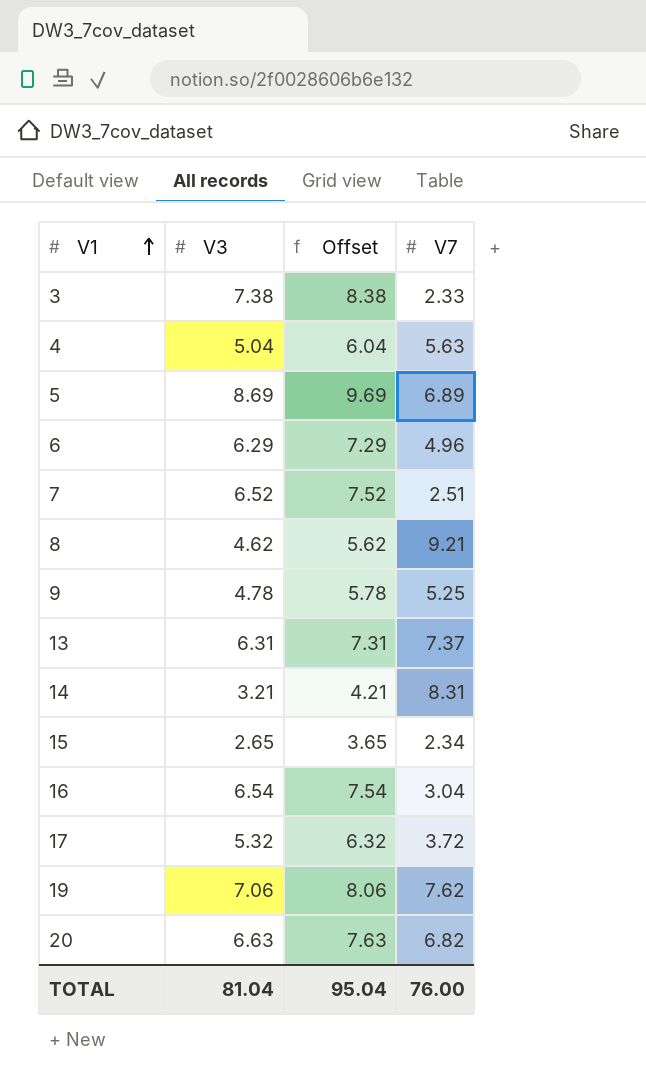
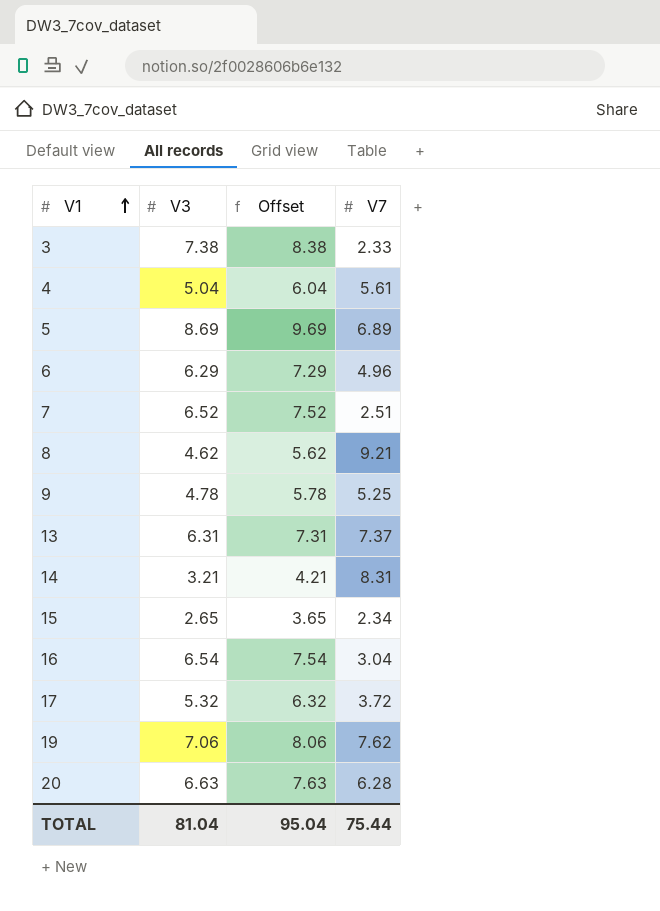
4 | V7: 5.63 -> 5.61
20 | V7: 6.82 -> 6.28
TOTAL | V7: 76.00 -> 75.44

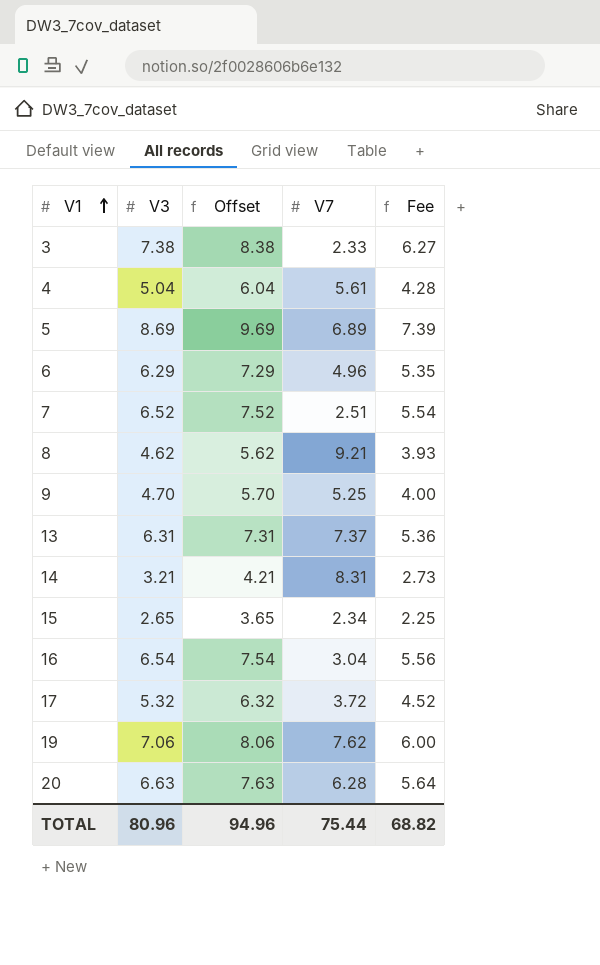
column Fee | formula: none -> [V3] * 0.85
9 | V3: 4.78 -> 4.70
9 | Offset: 5.78 -> 5.70
TOTAL | V3: 81.04 -> 80.96
TOTAL | Offset: 95.04 -> 94.96

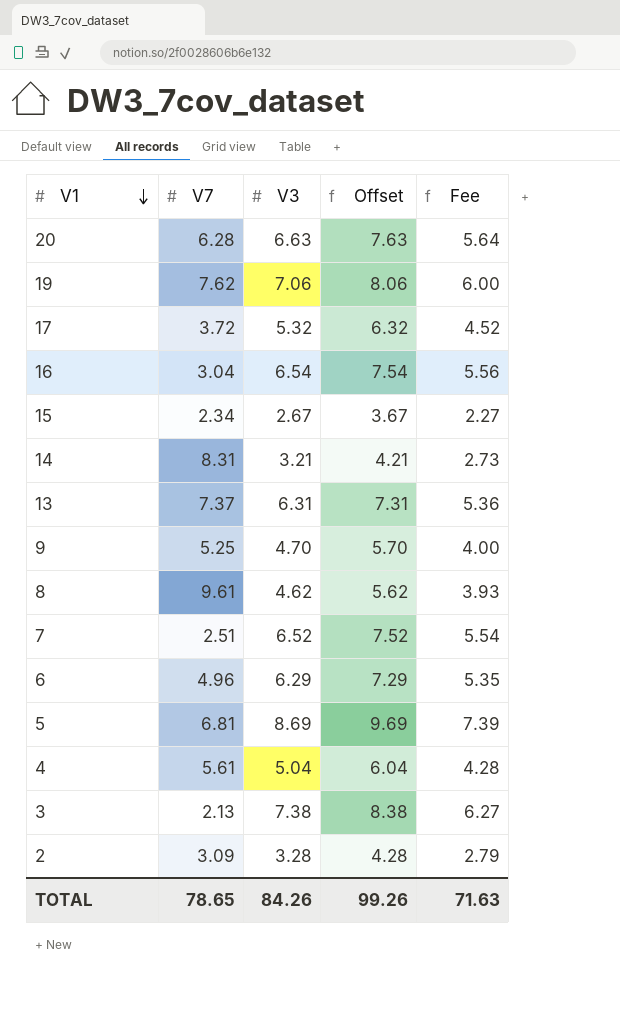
row order: V1 ascending -> V1 descending
column V7 | position: 4 -> 2
15 | V3: 2.65 -> 2.67
15 | Offset: 3.65 -> 3.67
15 | Fee: 2.25 -> 2.27
8 | V7: 9.21 -> 9.61
5 | V7: 6.89 -> 6.81
3 | V7: 2.33 -> 2.13
row 2: none -> 3.09 | 3.28 | 4.28 | 2.79
TOTAL | V7: 75.44 -> 78.65
TOTAL | V3: 80.96 -> 84.26
TOTAL | Offset: 94.96 -> 99.26
TOTAL | Fee: 68.82 -> 71.63

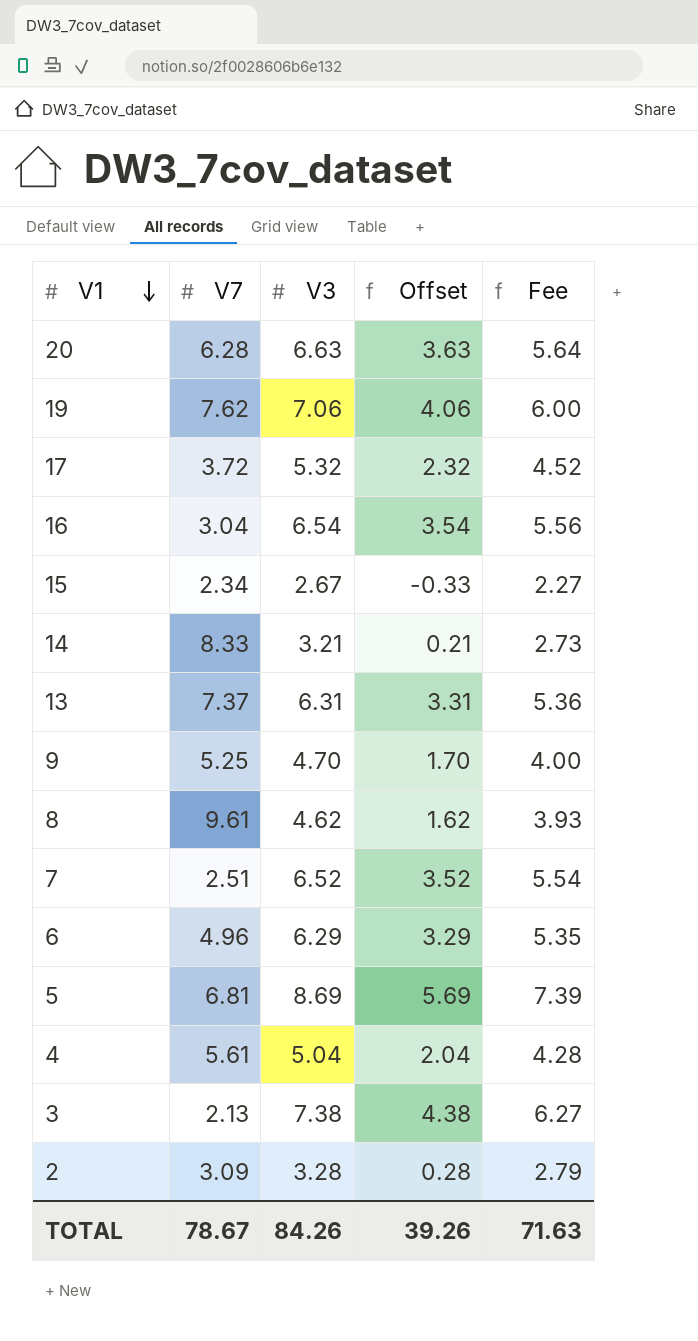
column Offset | formula: [V3] + 1 -> [V3] - 3
14 | V7: 8.31 -> 8.33
TOTAL | V7: 78.65 -> 78.67
TOTAL | Offset: 99.26 -> 39.26

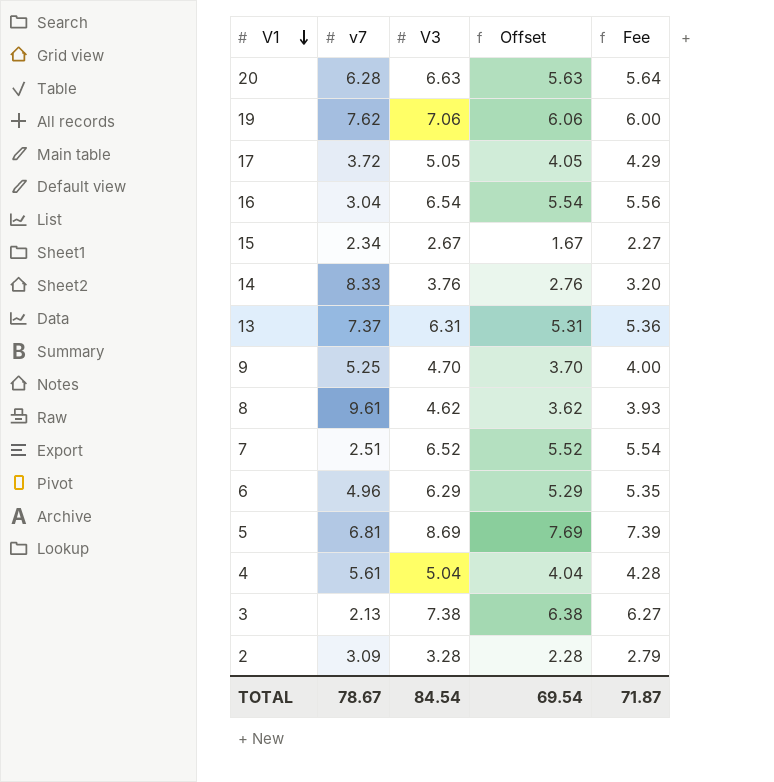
column name: V7 -> v7
column Offset | formula: [V3] - 3 -> [V3] - 1
17 | V3: 5.32 -> 5.05
17 | Fee: 4.52 -> 4.29
14 | V3: 3.21 -> 3.76
14 | Fee: 2.73 -> 3.20
TOTAL | V3: 84.26 -> 84.54
TOTAL | Offset: 39.26 -> 69.54
TOTAL | Fee: 71.63 -> 71.87

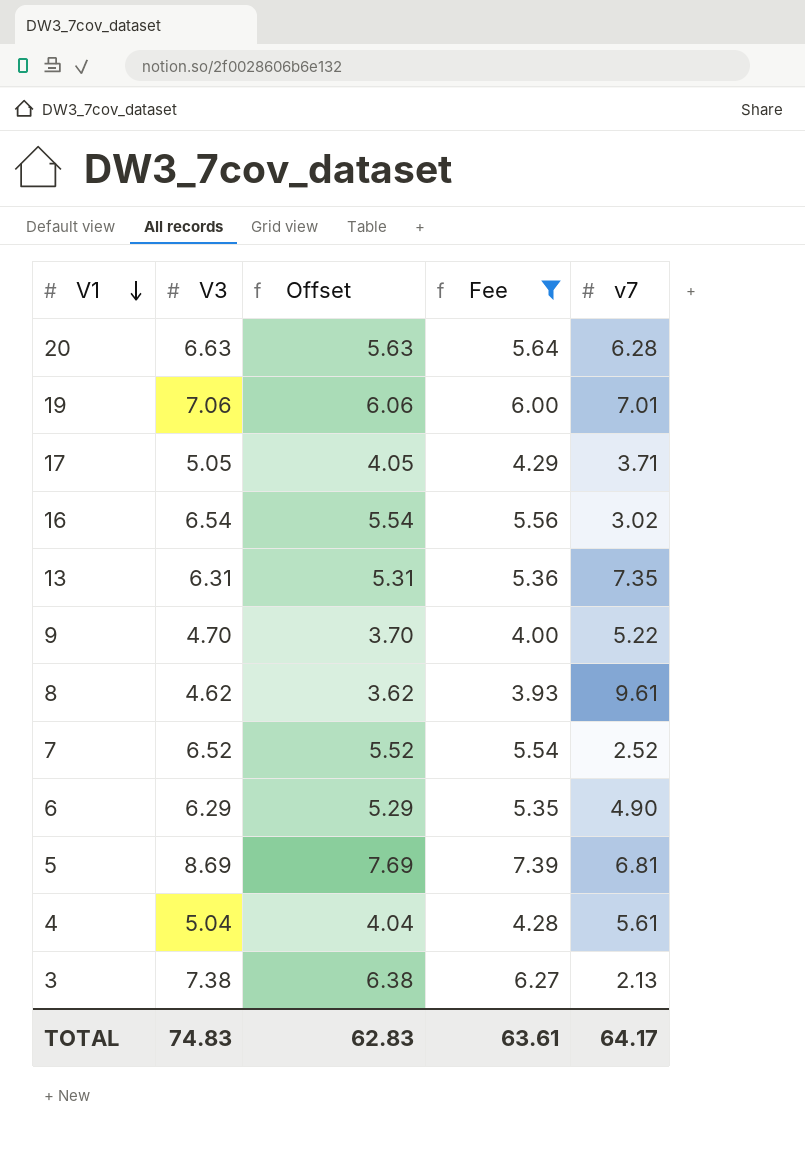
filter: none -> Fee >= 3.93
column v7 | position: 2 -> 5
19 | v7: 7.62 -> 7.01
17 | v7: 3.72 -> 3.71
16 | v7: 3.04 -> 3.02
13 | v7: 7.37 -> 7.35
9 | v7: 5.25 -> 5.22
7 | v7: 2.51 -> 2.52
6 | v7: 4.96 -> 4.90
TOTAL | V3: 84.54 -> 74.83
TOTAL | Offset: 69.54 -> 62.83
TOTAL | Fee: 71.87 -> 63.61
TOTAL | v7: 78.67 -> 64.17

